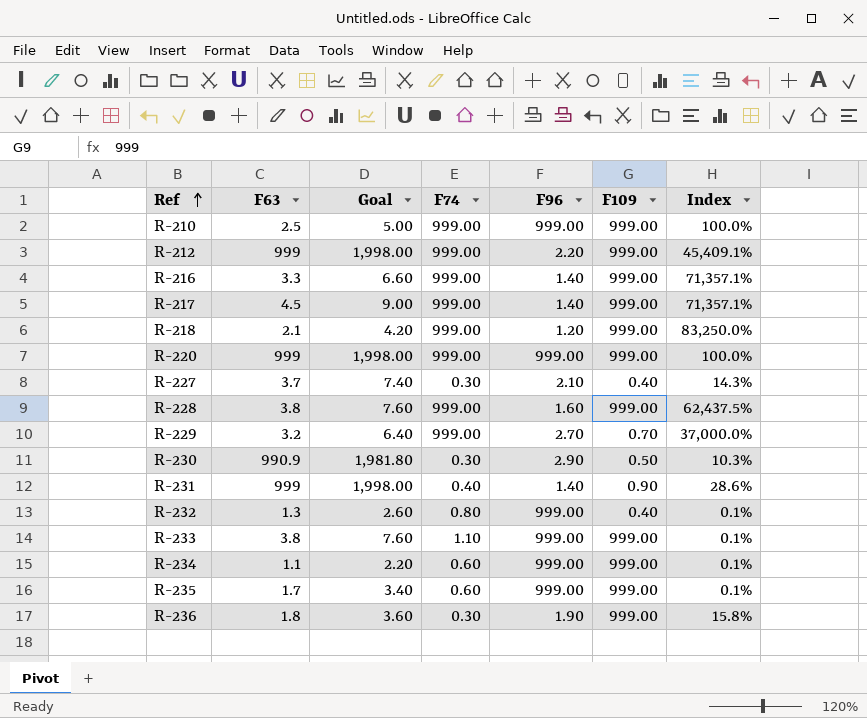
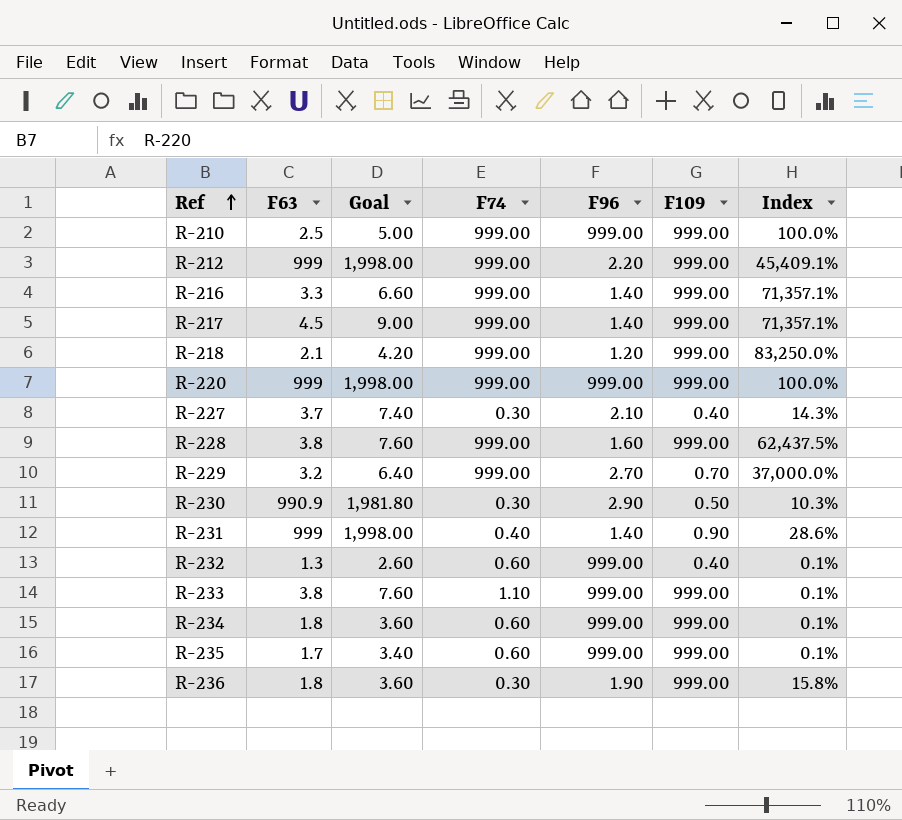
R-232 | F74: 0.80 -> 0.60
R-234 | F63: 1.1 -> 1.8
R-234 | Goal: 2.20 -> 3.60

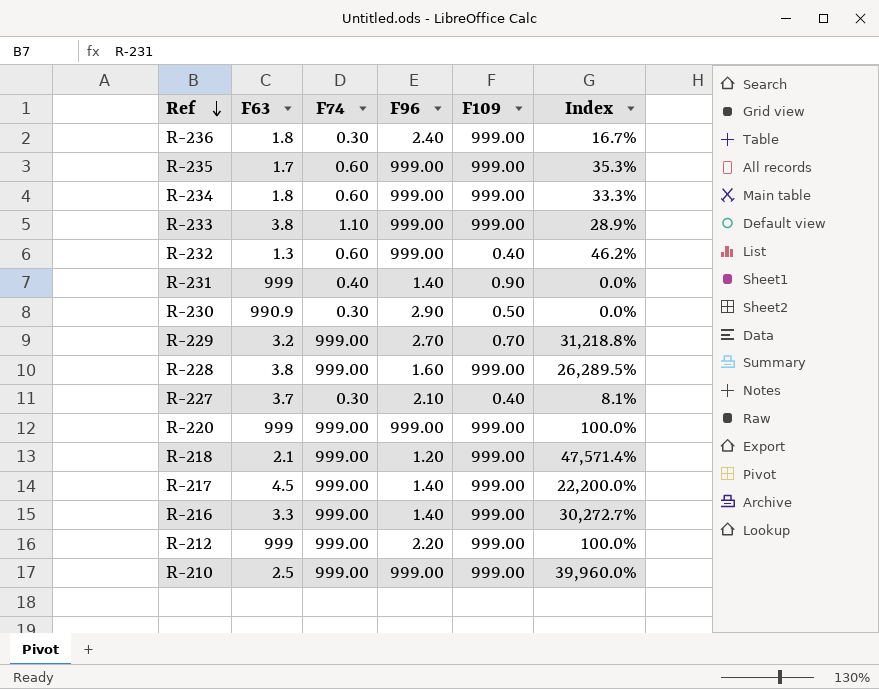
row order: Ref ascending -> Ref descending
column Goal | formula: [F63] * 2 -> none
column Index | formula: [F74] / [F96] -> [F74] / [F63]
R-236 | F96: 1.90 -> 2.40

